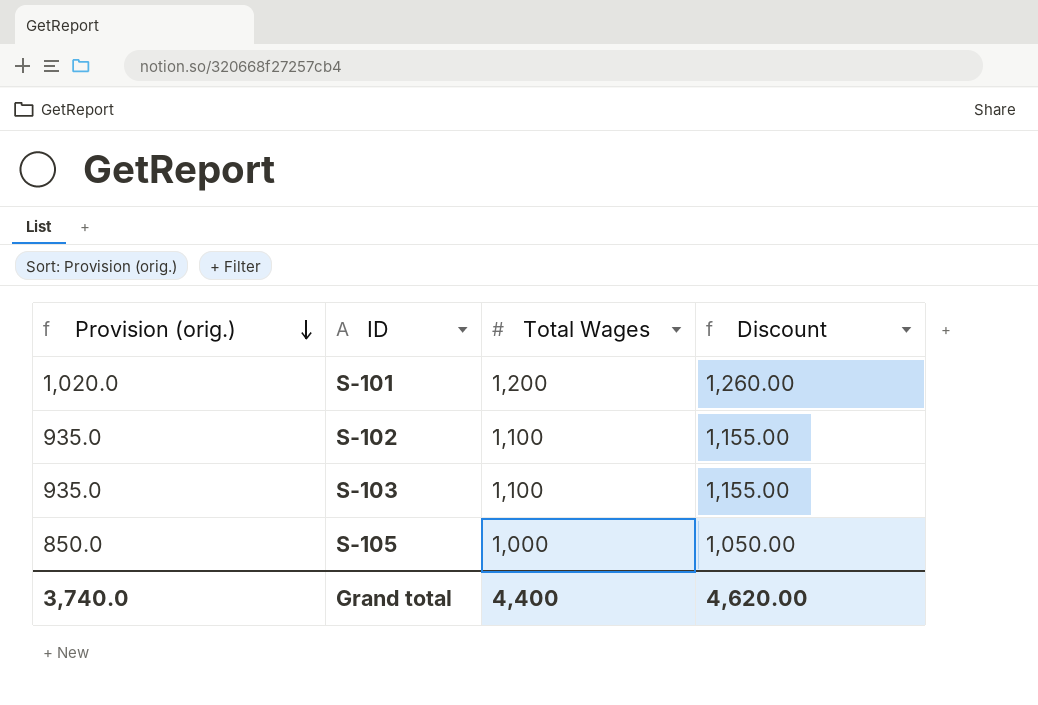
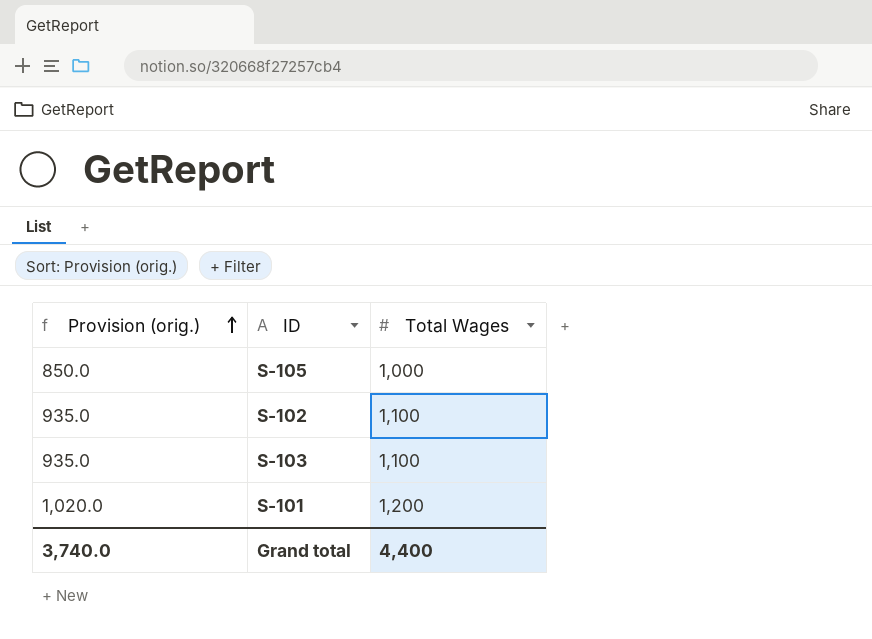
row order: Provision (orig.) descending -> Provision (orig.) ascending
column Discount | formula: [Total Wages] * 1.05 -> none

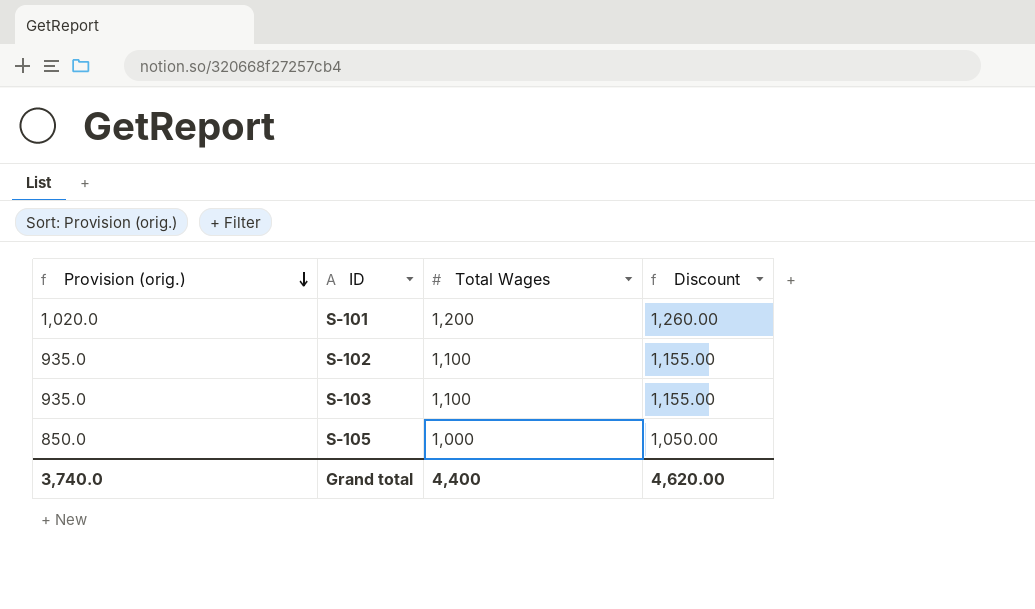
row order: Provision (orig.) ascending -> Provision (orig.) descending
column Discount | formula: none -> [Total Wages] * 1.05

